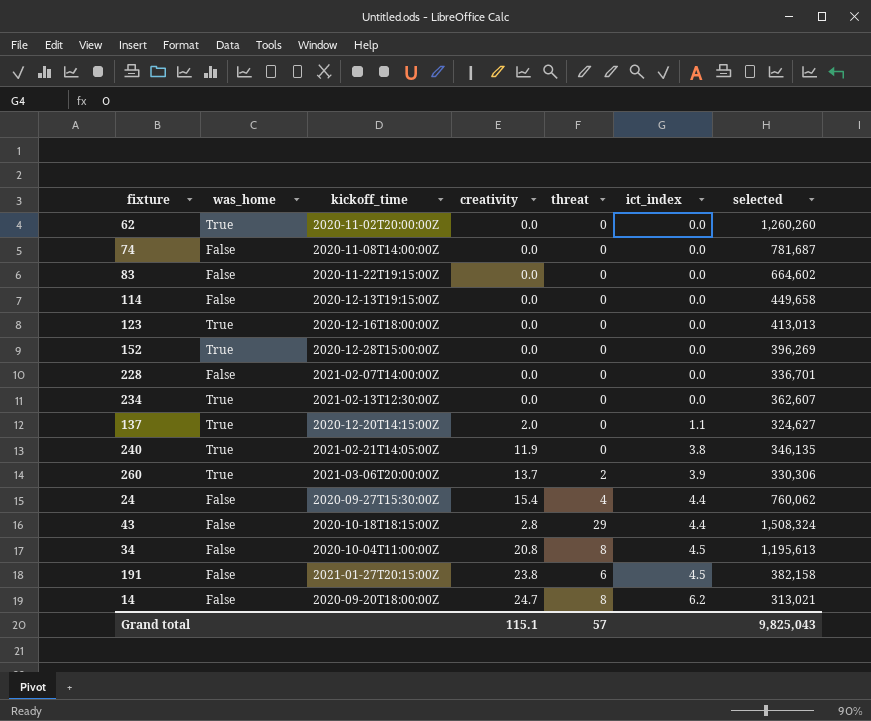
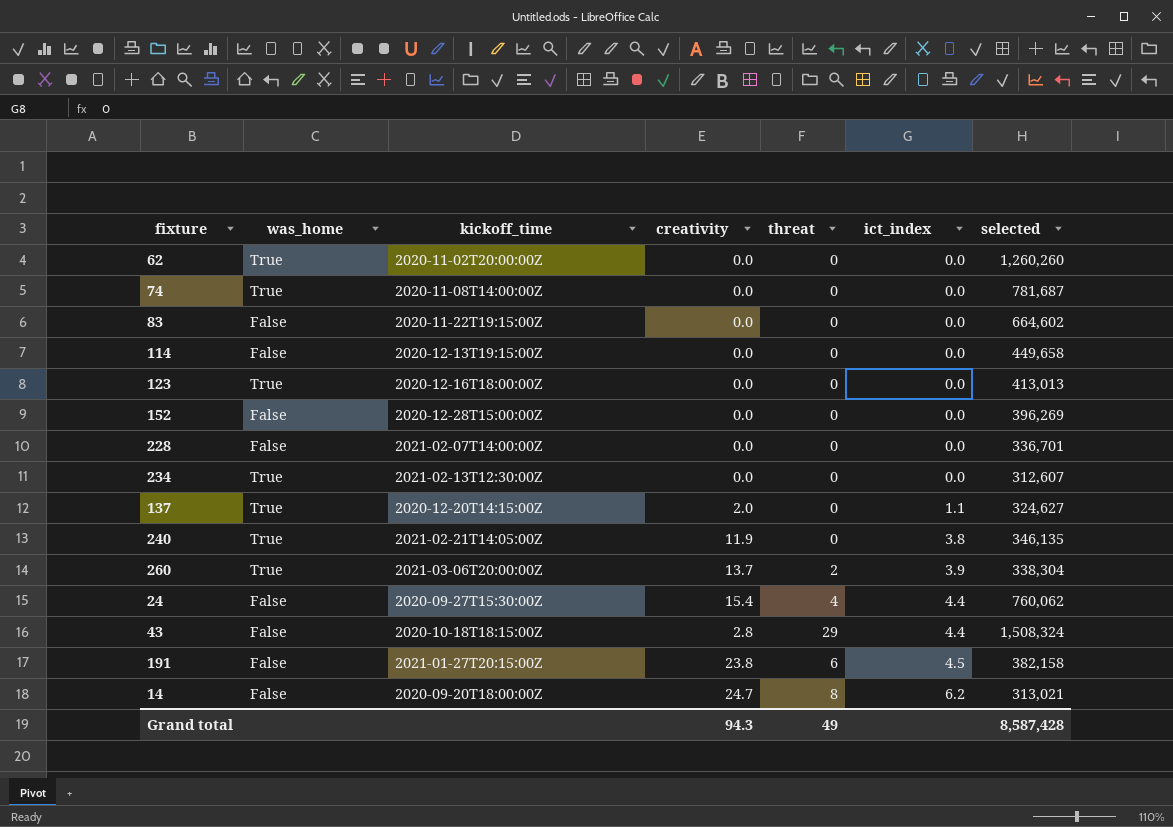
row 34: False | 2020-10-04T11:00:00Z | 20.8 | 8 | 4.5 | 1,195,613 -> none
74 | was_home: False -> True
152 | was_home: True -> False
234 | selected: 362,607 -> 312,607
260 | selected: 330,306 -> 338,304
Grand total | creativity: 115.1 -> 94.3
Grand total | threat: 57 -> 49
Grand total | selected: 9,825,043 -> 8,587,428

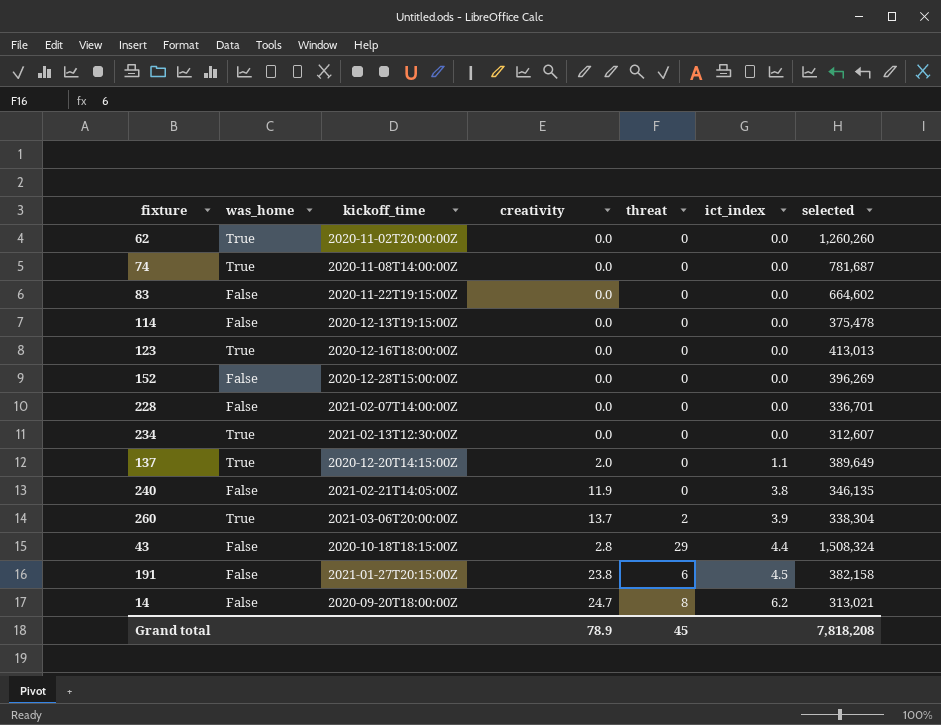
row 24: False | 2020-09-27T15:30:00Z | 15.4 | 4 | 4.4 | 760,062 -> none
114 | selected: 449,658 -> 375,478
137 | selected: 324,627 -> 389,649
240 | was_home: True -> False
Grand total | creativity: 94.3 -> 78.9
Grand total | threat: 49 -> 45
Grand total | selected: 8,587,428 -> 7,818,208

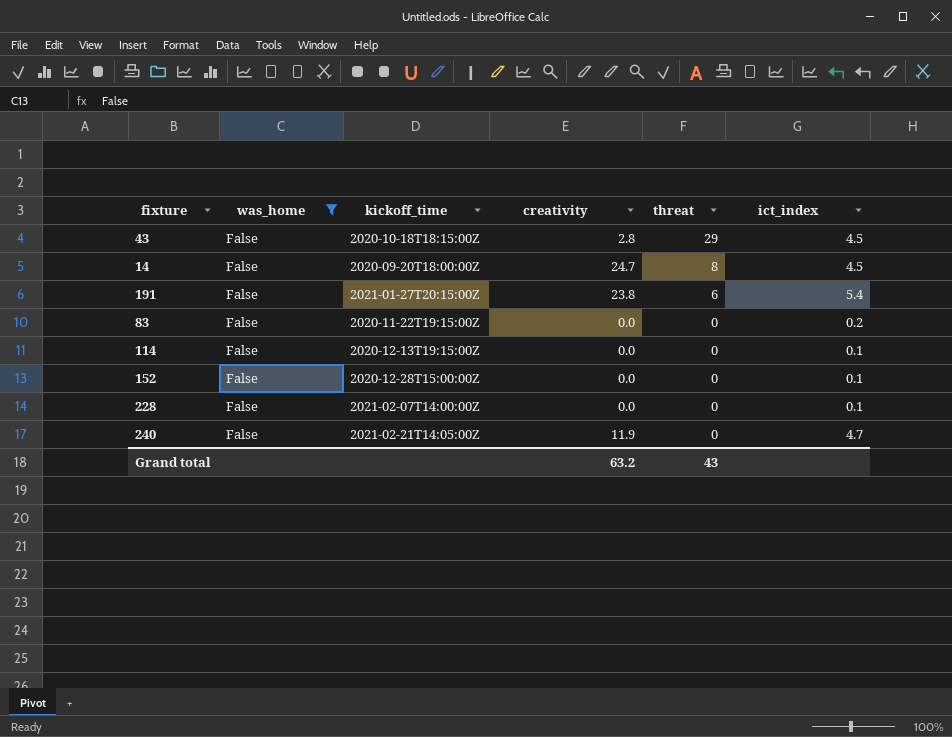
filter: none -> was_home = False
row order: ict_index ascending -> threat descending
column selected | position: 7 -> none
43 | ict_index: 4.4 -> 4.5
14 | ict_index: 6.2 -> 4.5
191 | ict_index: 4.5 -> 5.4
83 | ict_index: 0.0 -> 0.2
114 | ict_index: 0.0 -> 0.1
152 | ict_index: 0.0 -> 0.1
228 | ict_index: 0.0 -> 0.1
240 | ict_index: 3.8 -> 4.7
Grand total | creativity: 78.9 -> 63.2
Grand total | threat: 45 -> 43

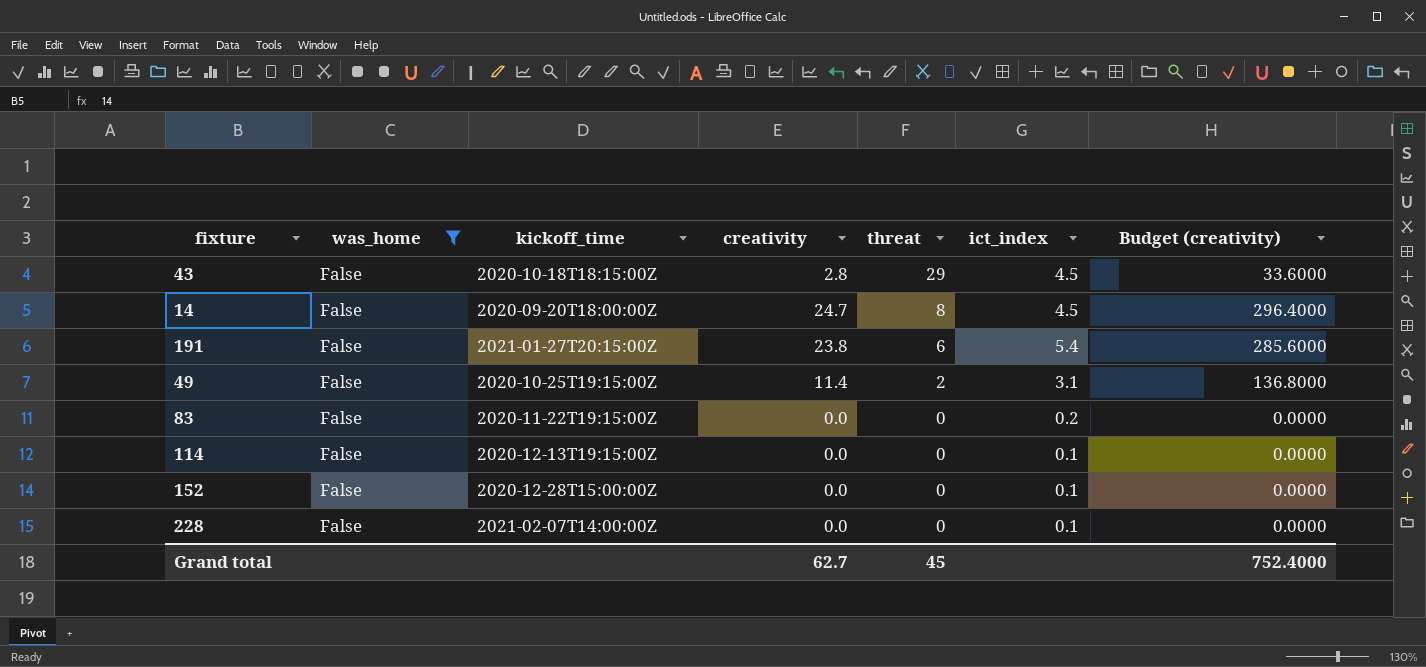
column Budget (creativity) | formula: none -> [creativity] * 12
row 240: False | 2021-02-21T14:05:00Z | 11.9 | 0 | 4.7 -> none
row 49: none -> False | 2020-10-25T19:15:00Z | 11.4 | 2 | 3.1 | 136.8000
Grand total | creativity: 63.2 -> 62.7
Grand total | threat: 43 -> 45

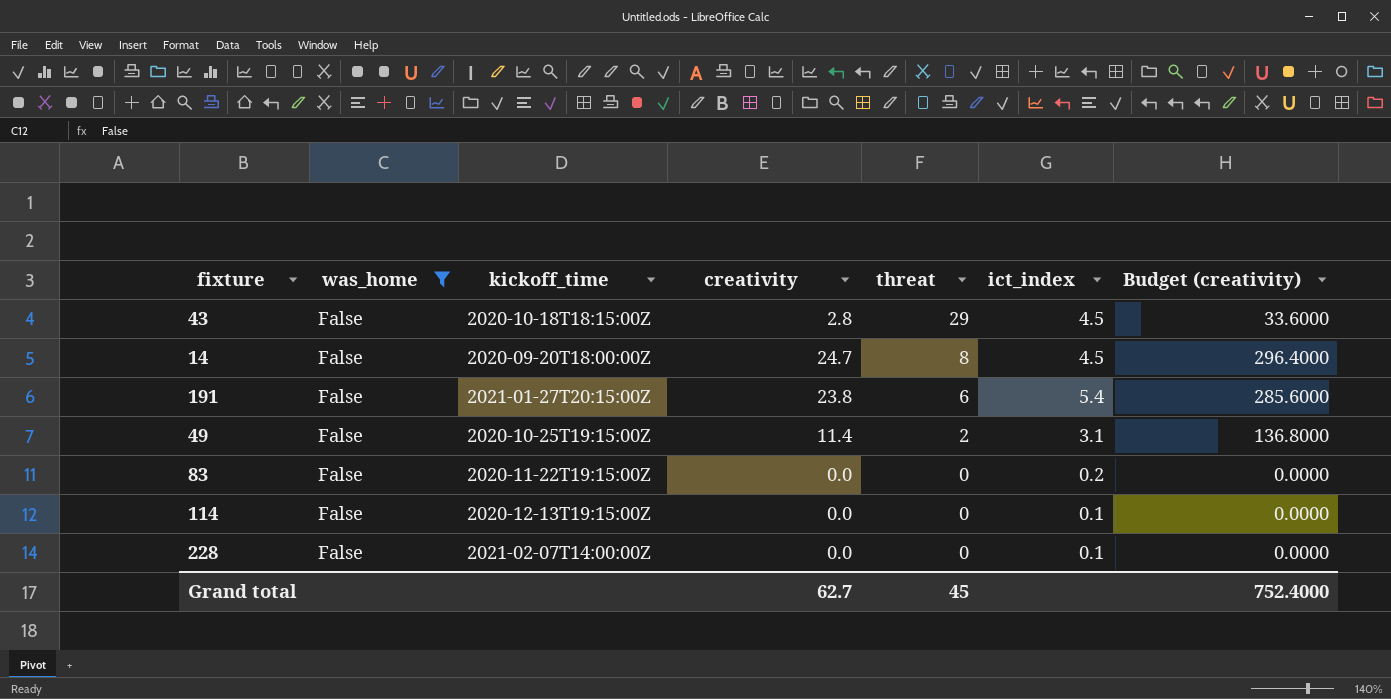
row 152: False | 2020-12-28T15:00:00Z | 0.0 | 0 | 0.1 | 0.0000 -> none

